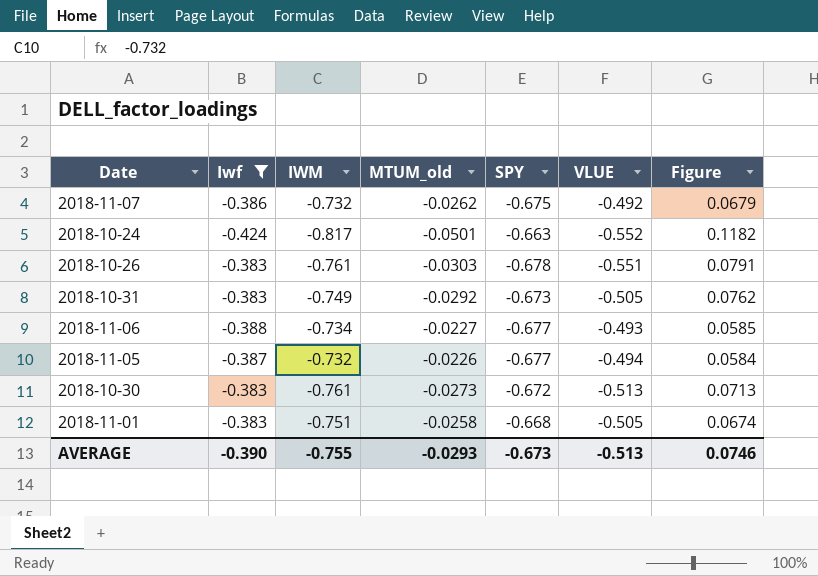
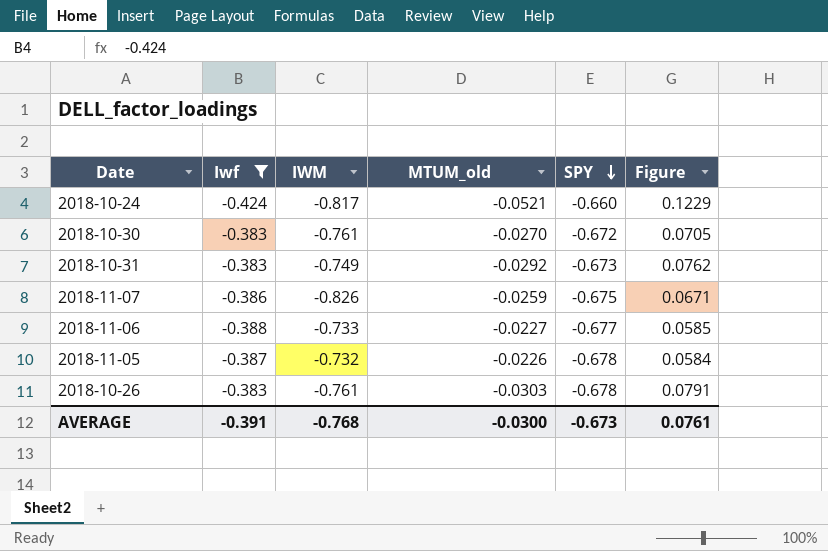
row order: none -> SPY descending
column VLUE | position: 6 -> none
row 2018-11-01: -0.383 | -0.751 | -0.0258 | -0.668 | -0.505 | 0.0674 -> none
2018-10-24 | MTUM_old: -0.0501 -> -0.0521
2018-10-24 | SPY: -0.663 -> -0.660
2018-10-24 | Figure: 0.1182 -> 0.1229
2018-10-30 | MTUM_old: -0.0273 -> -0.0270
2018-10-30 | Figure: 0.0713 -> 0.0705
2018-11-07 | IWM: -0.732 -> -0.826
2018-11-07 | MTUM_old: -0.0262 -> -0.0259
2018-11-07 | Figure: 0.0679 -> 0.0671
2018-11-06 | IWM: -0.734 -> -0.733
2018-11-05 | SPY: -0.677 -> -0.678
AVERAGE | Iwf: -0.390 -> -0.391
AVERAGE | IWM: -0.755 -> -0.768
AVERAGE | MTUM_old: -0.0293 -> -0.0300
AVERAGE | Figure: 0.0746 -> 0.0761

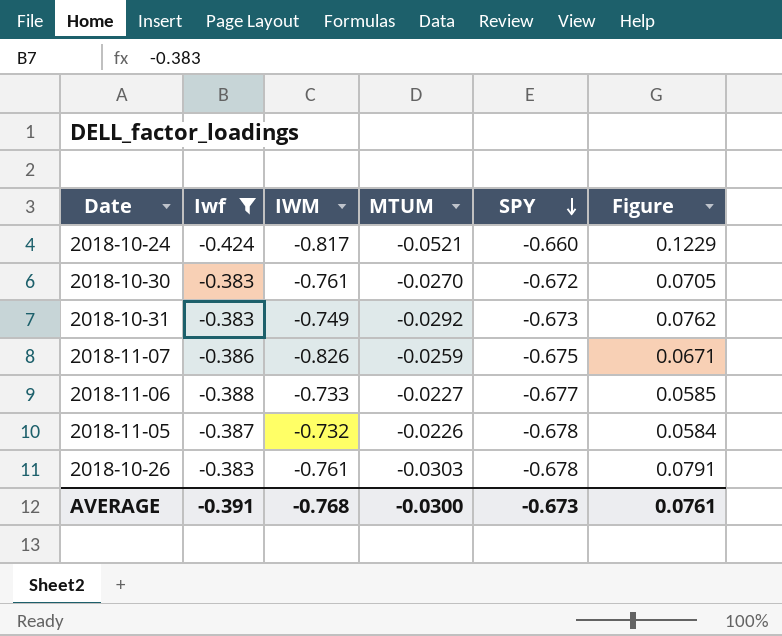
column name: MTUM_old -> MTUM

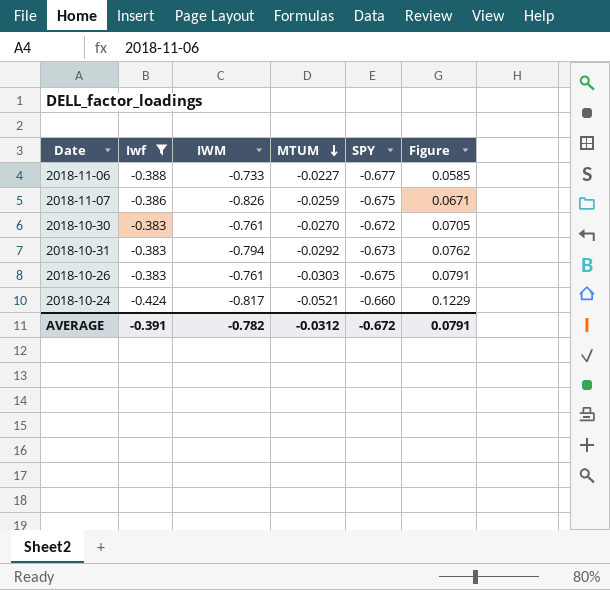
row order: SPY descending -> MTUM descending
row 2018-11-05: -0.387 | -0.732 | -0.0226 | -0.678 | 0.0584 -> none
2018-10-31 | IWM: -0.749 -> -0.794
2018-10-26 | SPY: -0.678 -> -0.675
AVERAGE | IWM: -0.768 -> -0.782
AVERAGE | MTUM: -0.0300 -> -0.0312
AVERAGE | SPY: -0.673 -> -0.672
AVERAGE | Figure: 0.0761 -> 0.0791

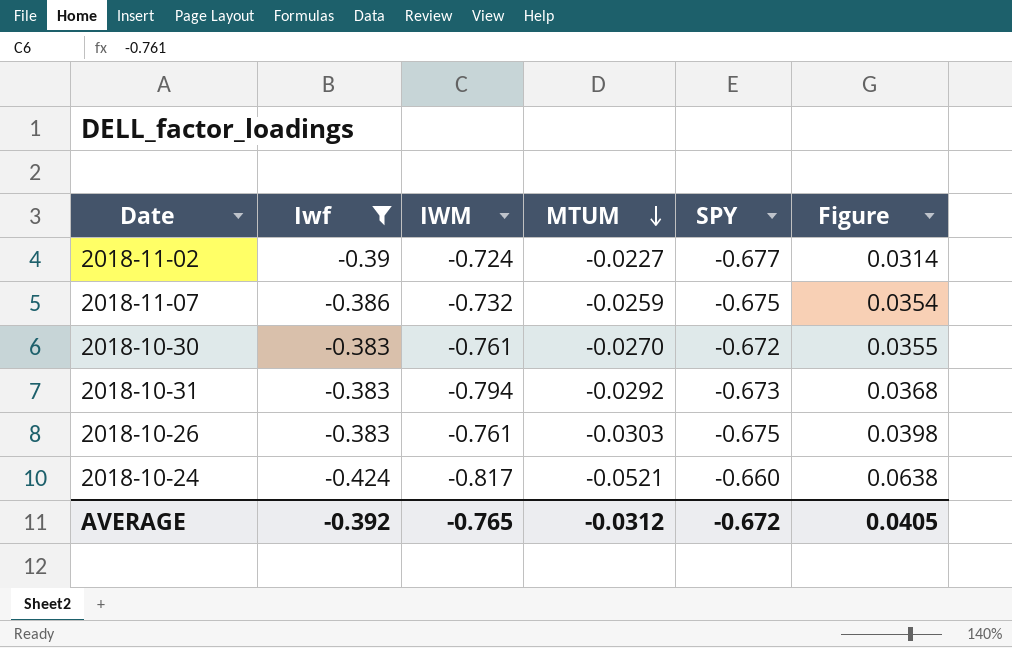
column Figure | formula: [MTUM] / [Iwf] -> [MTUM] / [IWM]
row 2018-11-06: -0.388 | -0.733 | -0.0227 | -0.677 | 0.0585 -> none
row 2018-11-02: none -> -0.39 | -0.724 | -0.0227 | -0.677 | 0.0314
2018-11-07 | IWM: -0.826 -> -0.732
AVERAGE | Iwf: -0.391 -> -0.392
AVERAGE | IWM: -0.782 -> -0.765
AVERAGE | Figure: 0.0791 -> 0.0405

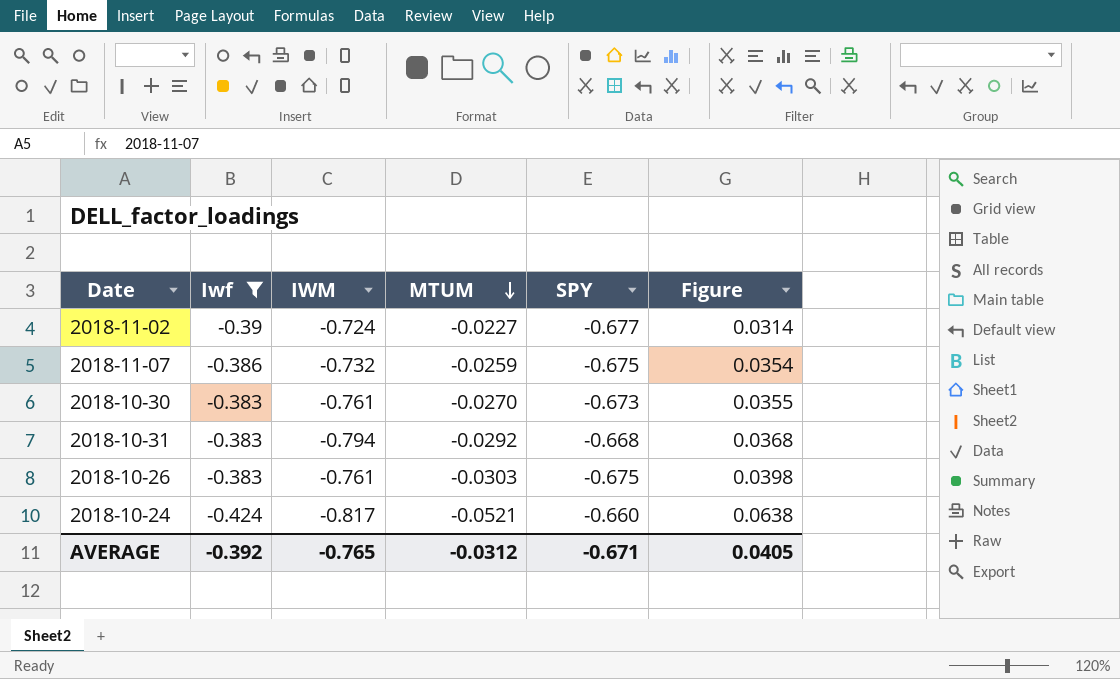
2018-10-30 | SPY: -0.672 -> -0.673
2018-10-31 | SPY: -0.673 -> -0.668
AVERAGE | SPY: -0.672 -> -0.671

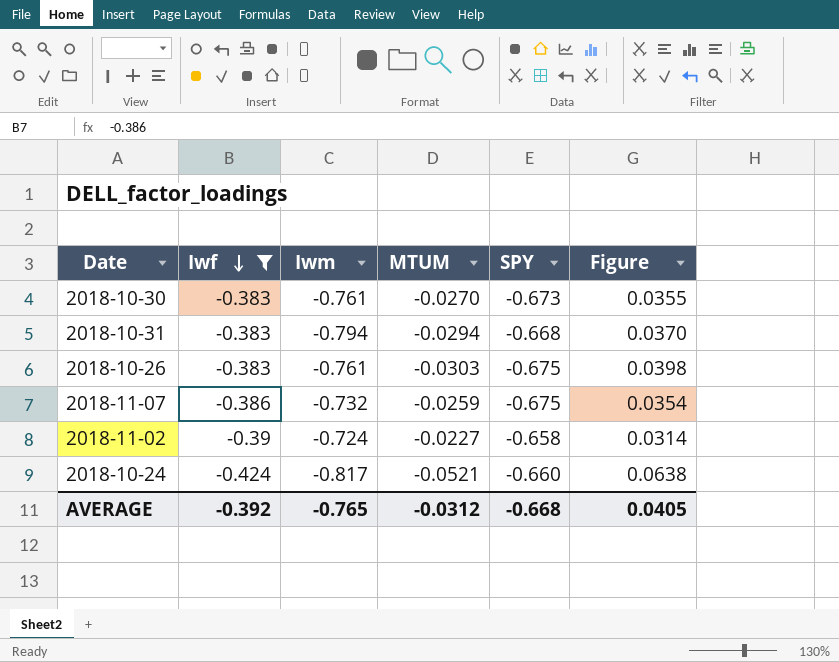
row order: MTUM descending -> Iwf descending
column name: IWM -> Iwm
2018-10-31 | MTUM: -0.0292 -> -0.0294
2018-10-31 | Figure: 0.0368 -> 0.0370
2018-11-02 | SPY: -0.677 -> -0.658
AVERAGE | SPY: -0.671 -> -0.668

